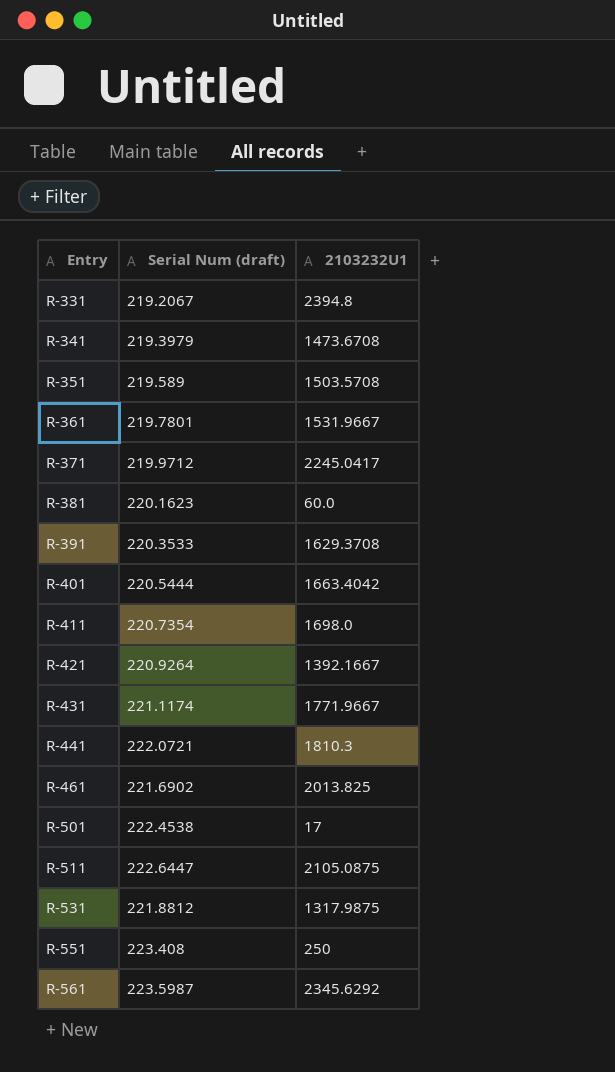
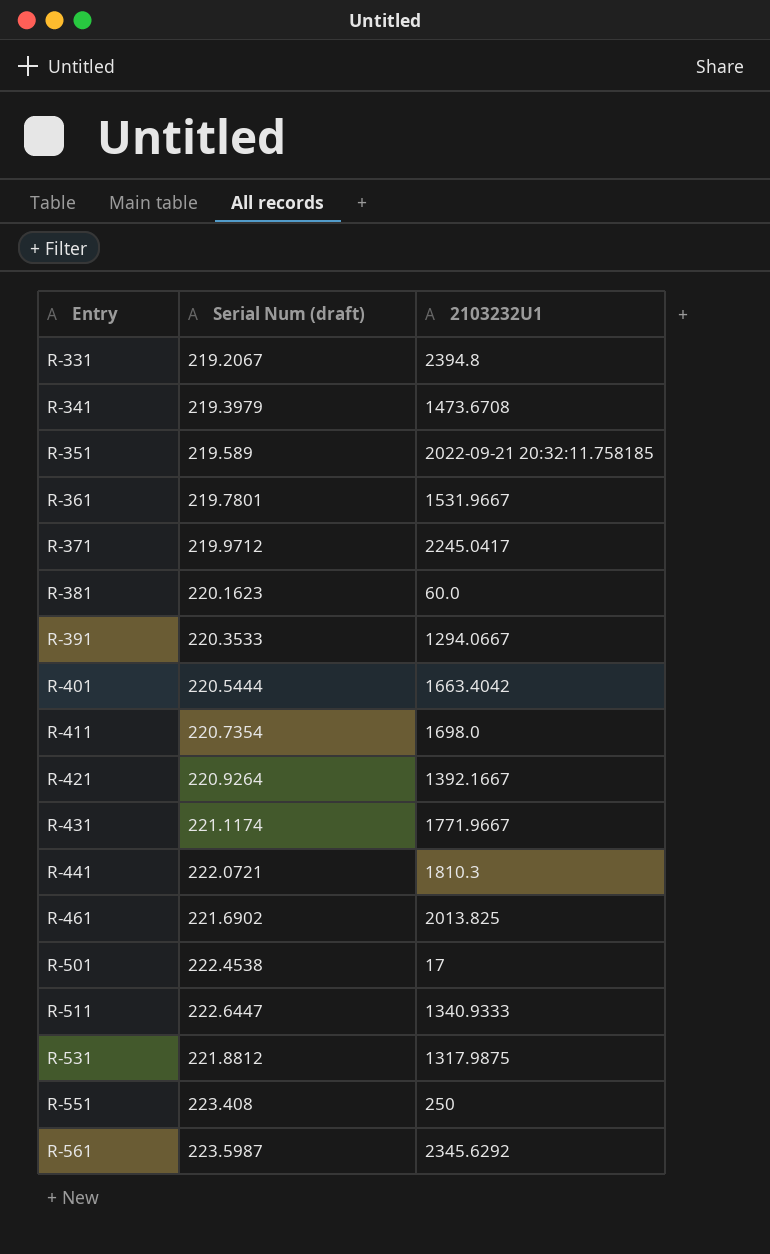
R-351 | 2103232U1: 1503.5708 -> 2022-09-21 20:32:11.758185
R-391 | 2103232U1: 1629.3708 -> 1294.0667
R-511 | 2103232U1: 2105.0875 -> 1340.9333

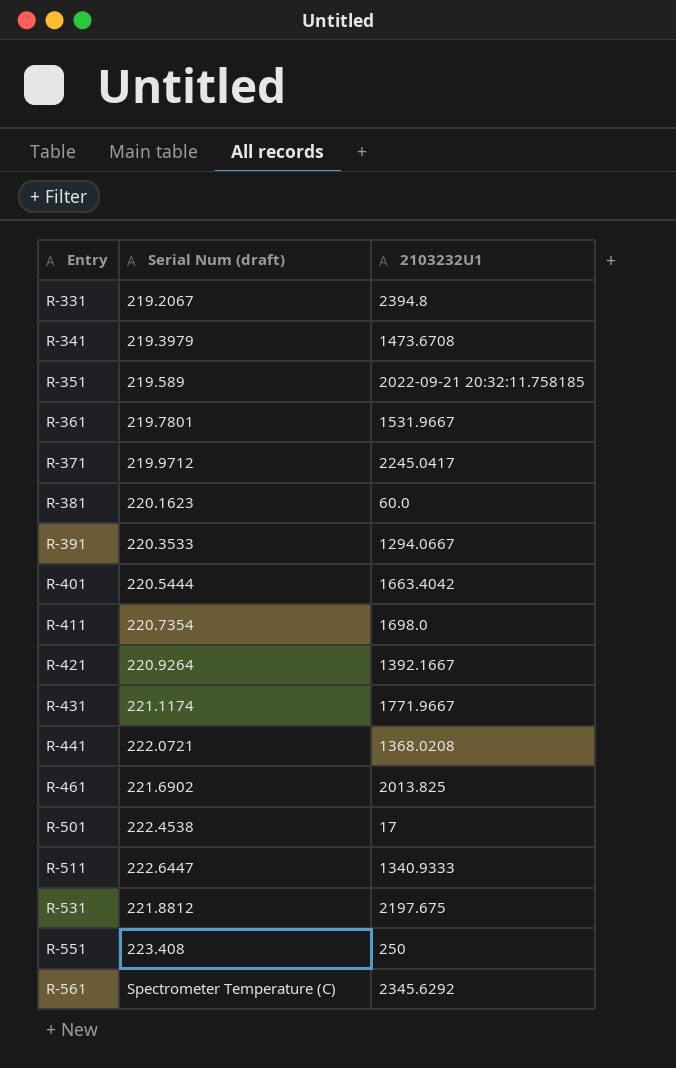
R-441 | 2103232U1: 1810.3 -> 1368.0208
R-531 | 2103232U1: 1317.9875 -> 2197.675
R-561 | Serial Num (draft): 223.5987 -> Spectrometer Temperature (C)

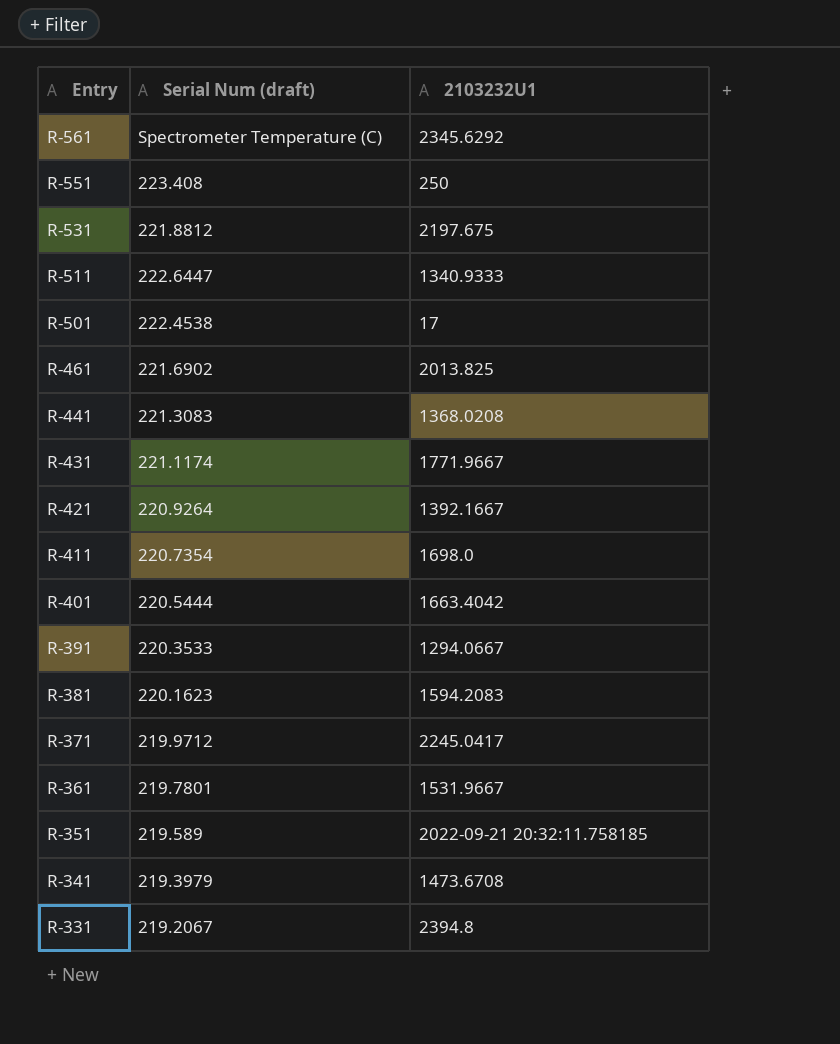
row order: Entry ascending -> Entry descending
R-441 | Serial Num (draft): 222.0721 -> 221.3083
R-381 | 2103232U1: 60.0 -> 1594.2083

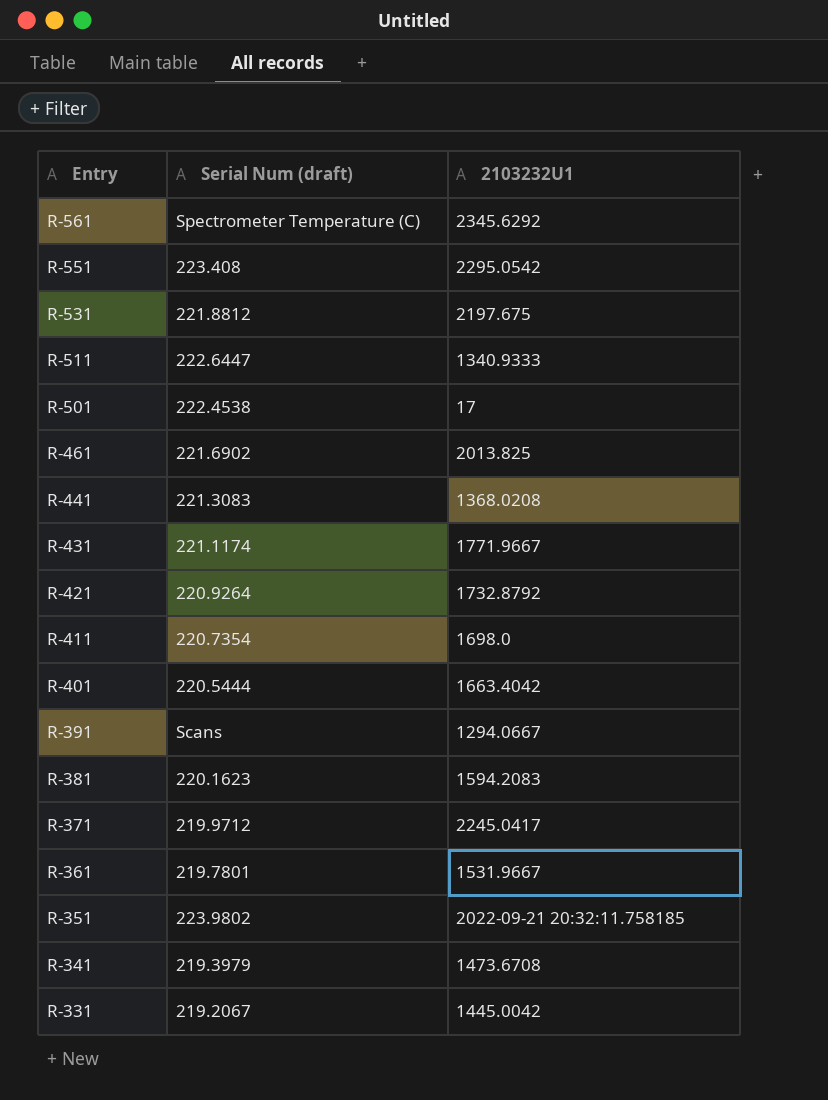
R-551 | 2103232U1: 250 -> 2295.0542
R-421 | 2103232U1: 1392.1667 -> 1732.8792
R-391 | Serial Num (draft): 220.3533 -> Scans
R-351 | Serial Num (draft): 219.589 -> 223.9802
R-331 | 2103232U1: 2394.8 -> 1445.0042

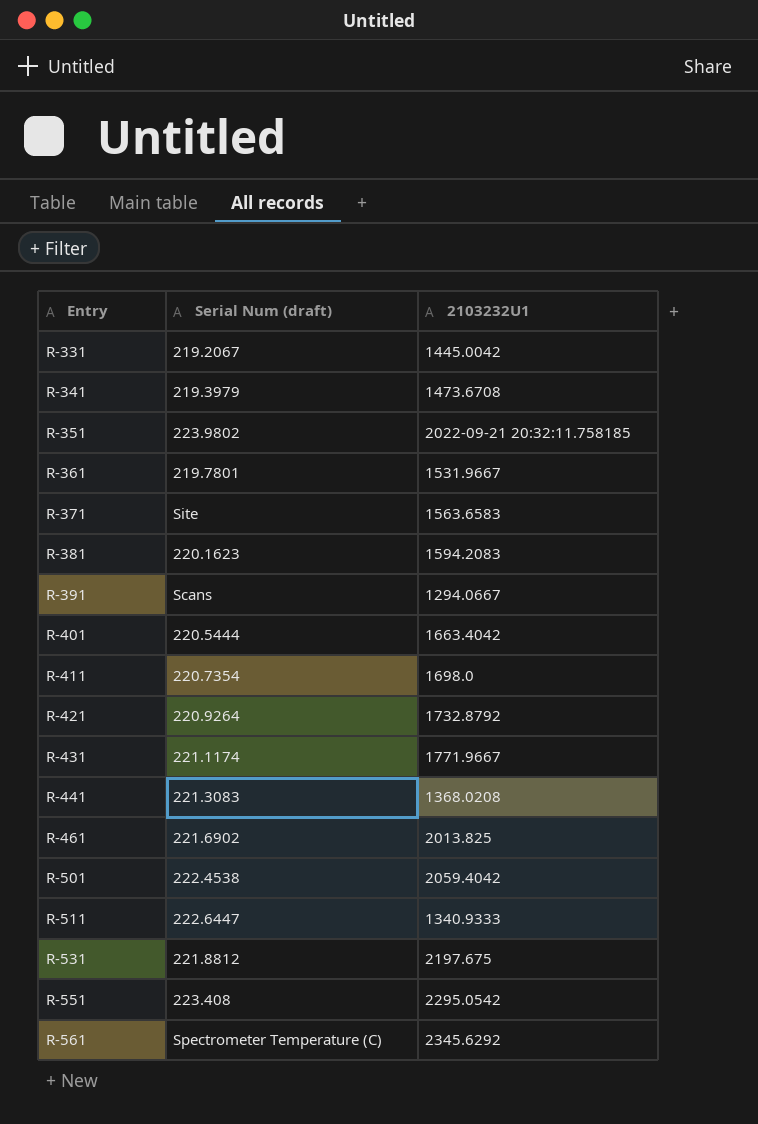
row order: Entry descending -> Entry ascending
R-371 | Serial Num (draft): 219.9712 -> Site
R-371 | 2103232U1: 2245.0417 -> 1563.6583
R-501 | 2103232U1: 17 -> 2059.4042

